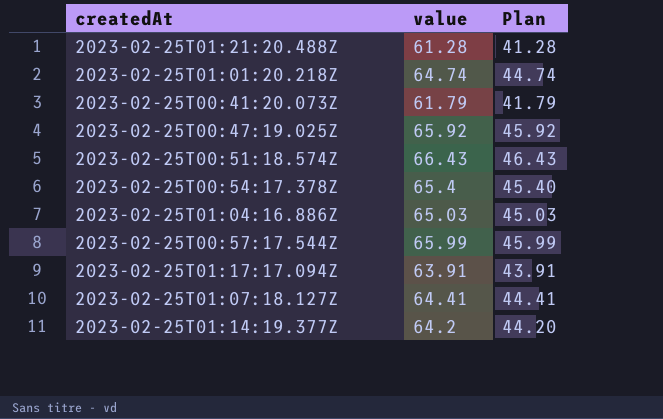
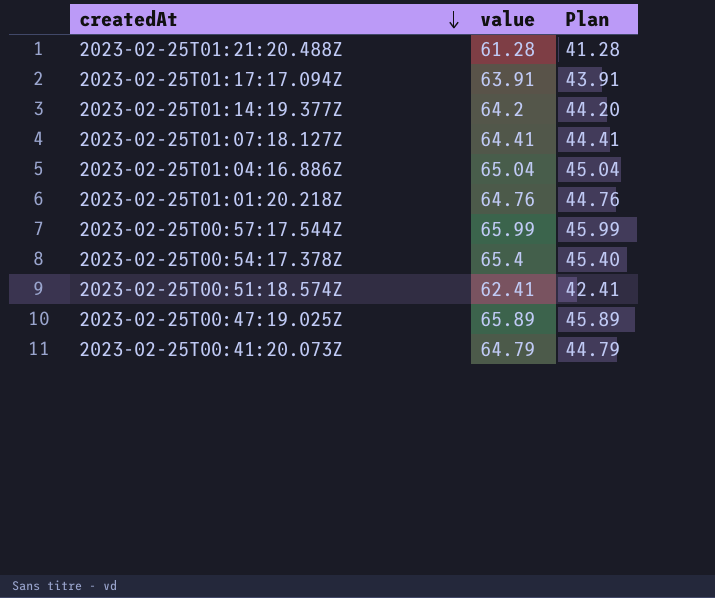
row order: none -> createdAt descending
2023-02-25T01:04:16.886Z | value: 65.03 -> 65.04
2023-02-25T01:04:16.886Z | Plan: 45.03 -> 45.04
2023-02-25T01:01:20.218Z | value: 64.74 -> 64.76
2023-02-25T01:01:20.218Z | Plan: 44.74 -> 44.76
2023-02-25T00:51:18.574Z | value: 66.43 -> 62.41
2023-02-25T00:51:18.574Z | Plan: 46.43 -> 42.41
2023-02-25T00:47:19.025Z | value: 65.92 -> 65.89
2023-02-25T00:47:19.025Z | Plan: 45.92 -> 45.89
2023-02-25T00:41:20.073Z | value: 61.79 -> 64.79
2023-02-25T00:41:20.073Z | Plan: 41.79 -> 44.79

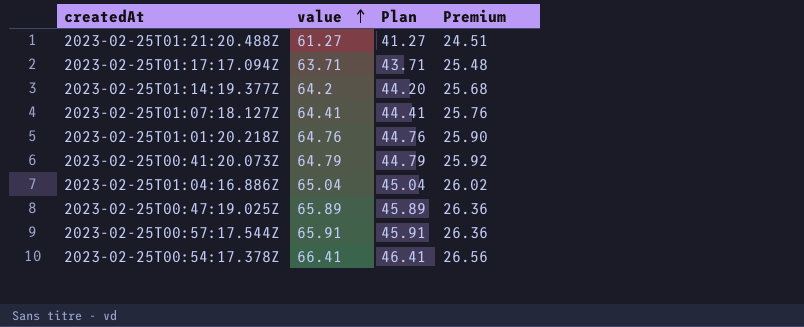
row order: createdAt descending -> value ascending
column Premium | formula: none -> [value] * 0.4
row 2023-02-25T00:51:18.574Z: 62.41 | 42.41 -> none
2023-02-25T01:21:20.488Z | value: 61.28 -> 61.27
2023-02-25T01:21:20.488Z | Plan: 41.28 -> 41.27
2023-02-25T01:17:17.094Z | value: 63.91 -> 63.71
2023-02-25T01:17:17.094Z | Plan: 43.91 -> 43.71
2023-02-25T00:57:17.544Z | value: 65.99 -> 65.91
2023-02-25T00:57:17.544Z | Plan: 45.99 -> 45.91
2023-02-25T00:54:17.378Z | value: 65.4 -> 66.41
2023-02-25T00:54:17.378Z | Plan: 45.40 -> 46.41

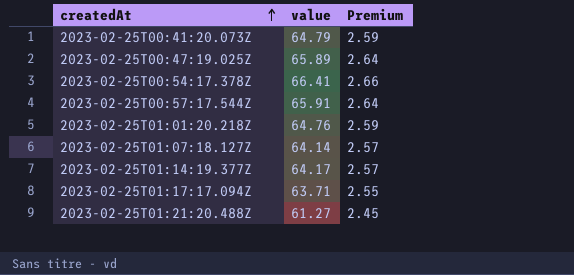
row order: value ascending -> createdAt ascending
column Plan | formula: [value] - 20 -> none
column Premium | formula: [value] * 0.4 -> [value] * 0.04
row 2023-02-25T01:04:16.886Z: 65.04 | 45.04 | 26.02 -> none
2023-02-25T01:07:18.127Z | value: 64.41 -> 64.14
2023-02-25T01:14:19.377Z | value: 64.2 -> 64.17

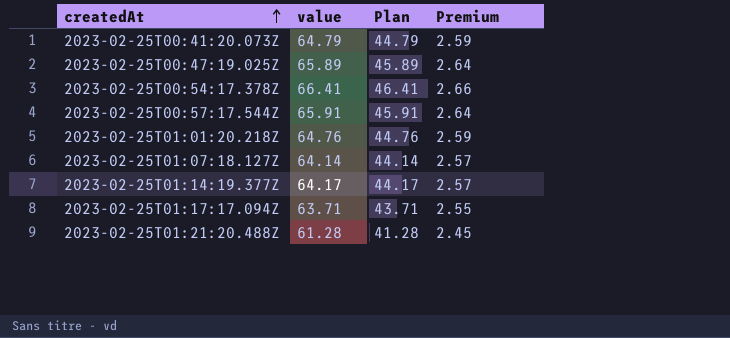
column Plan | formula: none -> [value] - 20
2023-02-25T01:21:20.488Z | value: 61.27 -> 61.28

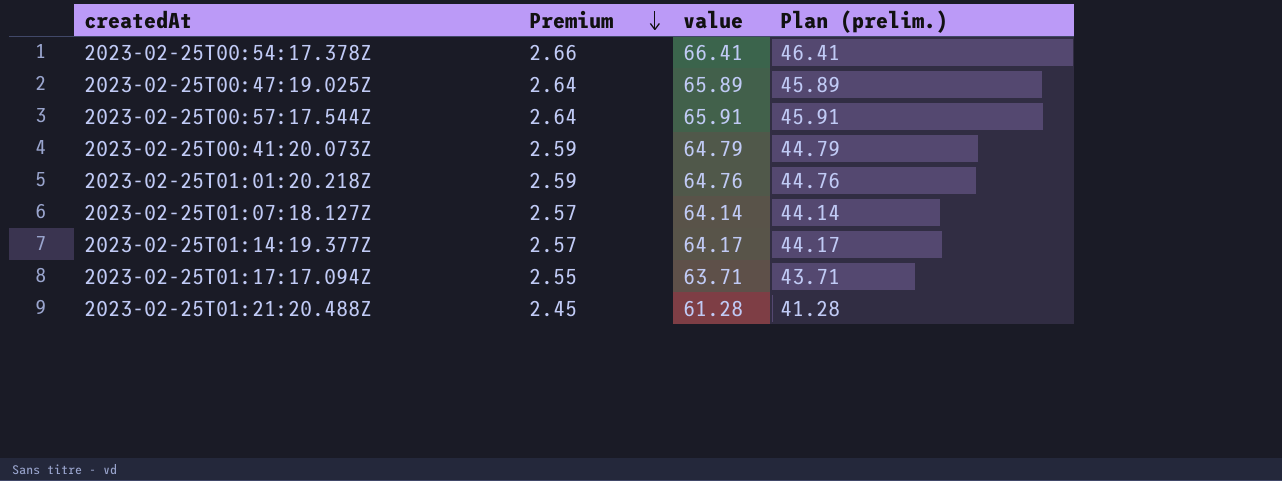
row order: createdAt ascending -> Premium descending
column Premium | position: 4 -> 2
column name: Plan -> Plan (prelim.)

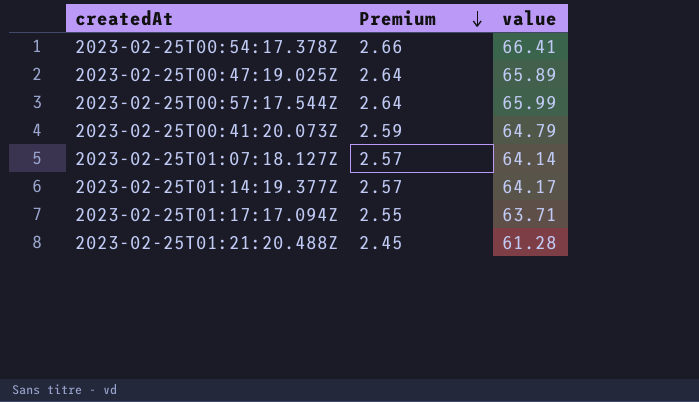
column Plan (prelim.) | formula: [value] - 20 -> none
row 2023-02-25T01:01:20.218Z: 2.59 | 64.76 | 44.76 -> none
2023-02-25T00:57:17.544Z | value: 65.91 -> 65.99

